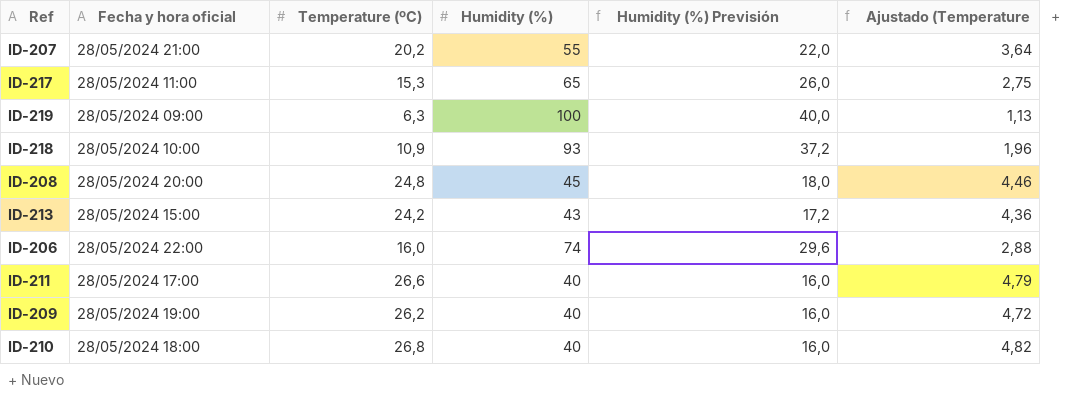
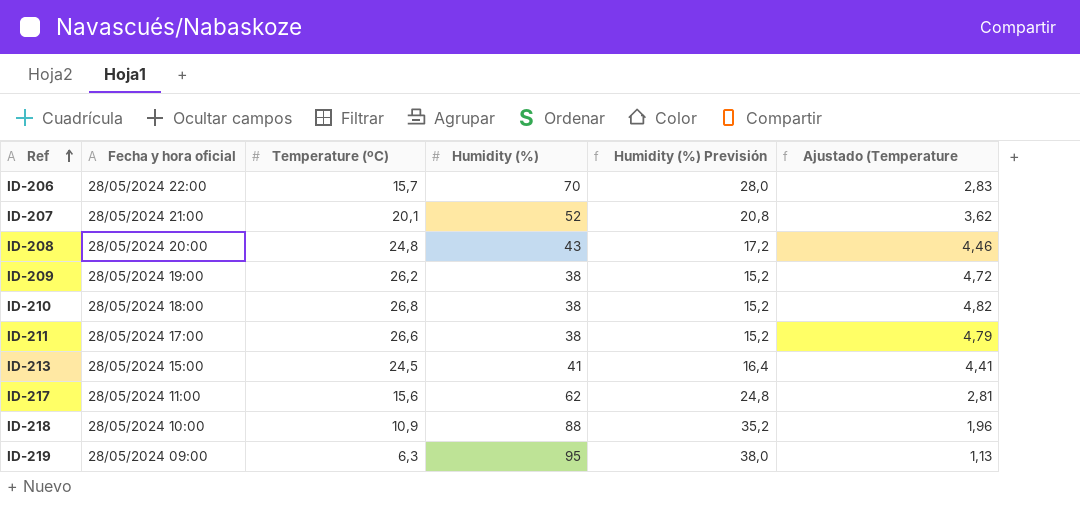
row order: none -> Ref ascending
ID-206 | Temperature (ºC): 16,0 -> 15,7
ID-206 | Humidity (%): 74 -> 70
ID-206 | Humidity (%) Previsión: 29,6 -> 28,0
ID-206 | Ajustado (Temperature: 2,88 -> 2,83
ID-207 | Temperature (ºC): 20,2 -> 20,1
ID-207 | Humidity (%): 55 -> 52
ID-207 | Humidity (%) Previsión: 22,0 -> 20,8
ID-207 | Ajustado (Temperature: 3,64 -> 3,62
ID-208 | Humidity (%): 45 -> 43
ID-208 | Humidity (%) Previsión: 18,0 -> 17,2
ID-209 | Humidity (%): 40 -> 38
ID-209 | Humidity (%) Previsión: 16,0 -> 15,2
ID-210 | Humidity (%): 40 -> 38
ID-210 | Humidity (%) Previsión: 16,0 -> 15,2
ID-211 | Humidity (%): 40 -> 38
ID-211 | Humidity (%) Previsión: 16,0 -> 15,2
ID-213 | Temperature (ºC): 24,2 -> 24,5
ID-213 | Humidity (%): 43 -> 41
ID-213 | Humidity (%) Previsión: 17,2 -> 16,4
ID-213 | Ajustado (Temperature: 4,36 -> 4,41
ID-217 | Temperature (ºC): 15,3 -> 15,6
ID-217 | Humidity (%): 65 -> 62
ID-217 | Humidity (%) Previsión: 26,0 -> 24,8
ID-217 | Ajustado (Temperature: 2,75 -> 2,81
ID-218 | Humidity (%): 93 -> 88
ID-218 | Humidity (%) Previsión: 37,2 -> 35,2
ID-219 | Humidity (%): 100 -> 95
ID-219 | Humidity (%) Previsión: 40,0 -> 38,0

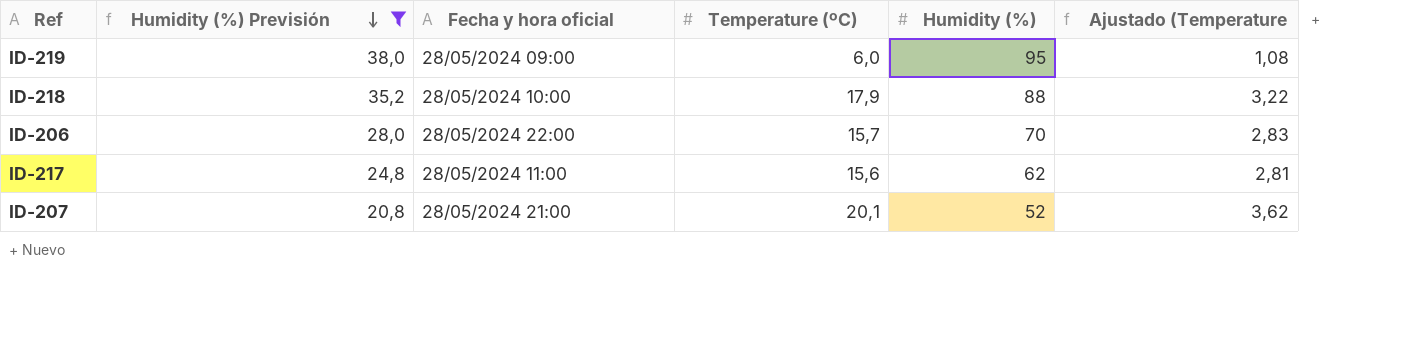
filter: none -> Humidity (%) Previsión >= 20,8
row order: Ref ascending -> Humidity (%) Previsión descending
column Humidity (%) Previsión | position: 5 -> 2
ID-219 | Temperature (ºC): 6,3 -> 6,0
ID-219 | Ajustado (Temperature: 1,13 -> 1,08
ID-218 | Temperature (ºC): 10,9 -> 17,9
ID-218 | Ajustado (Temperature: 1,96 -> 3,22

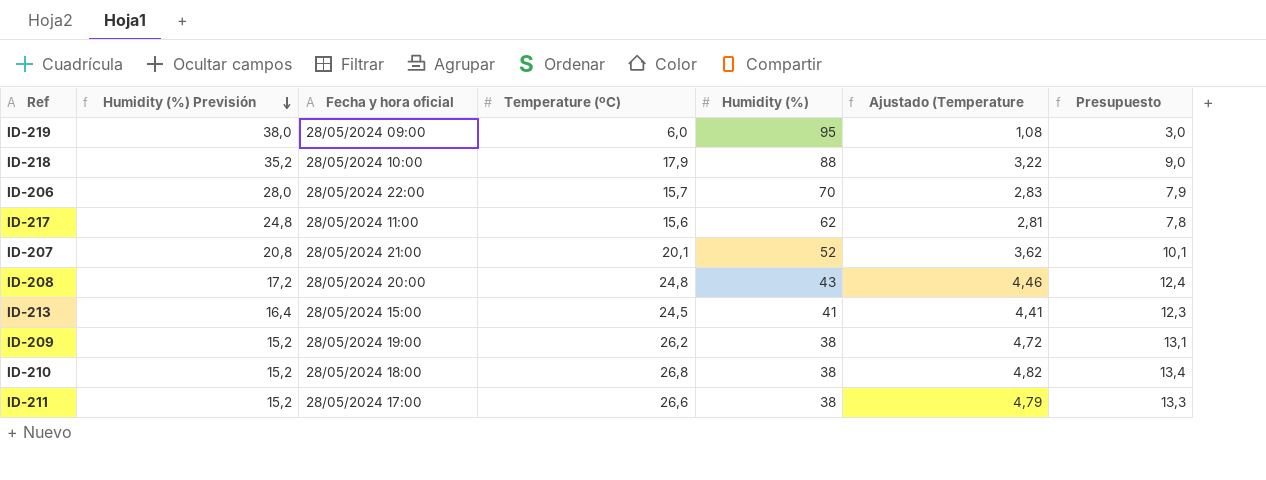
filter: Humidity (%) Previsión >= 20,8 -> none
column Presupuesto | formula: none -> [Temperature (ºC)] * 0,5

